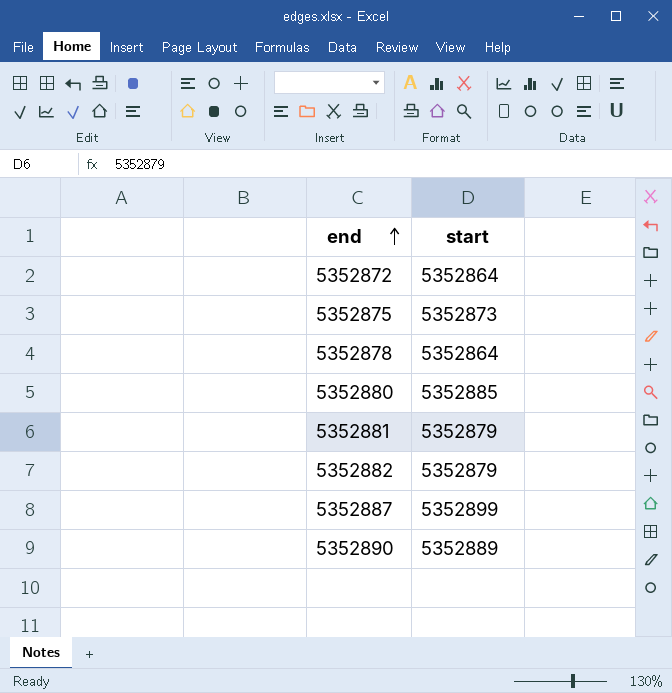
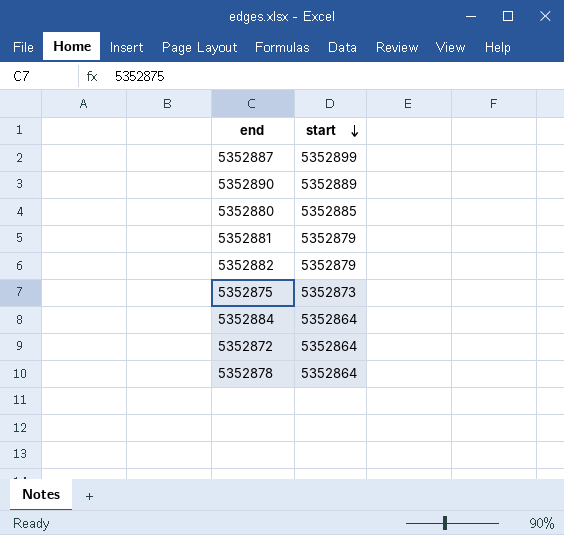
row order: end ascending -> start descending
row 5352884: none -> 5352864

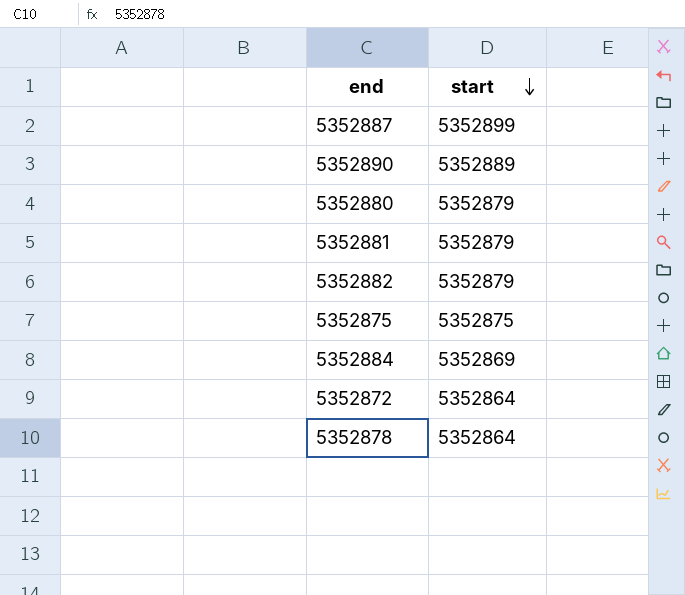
5352880 | start: 5352885 -> 5352879
5352875 | start: 5352873 -> 5352875
5352884 | start: 5352864 -> 5352869

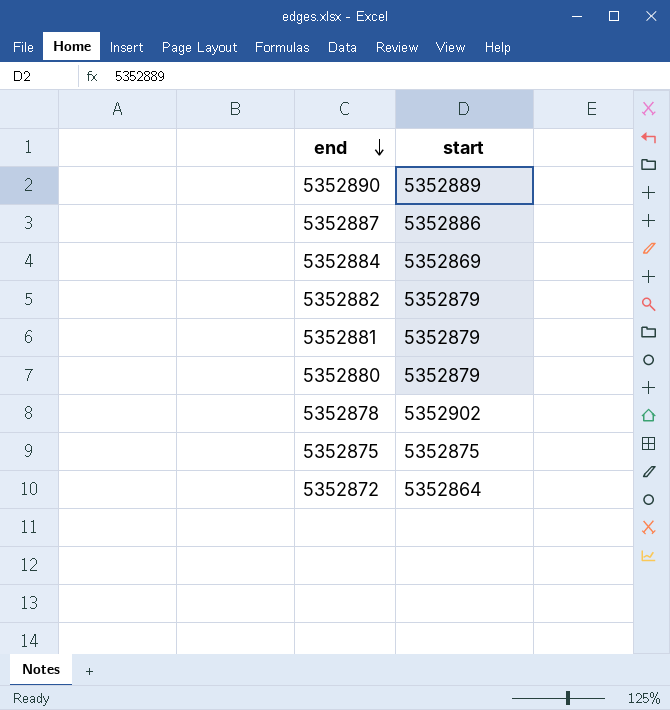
row order: start descending -> end descending
5352887 | start: 5352899 -> 5352886
5352878 | start: 5352864 -> 5352902

